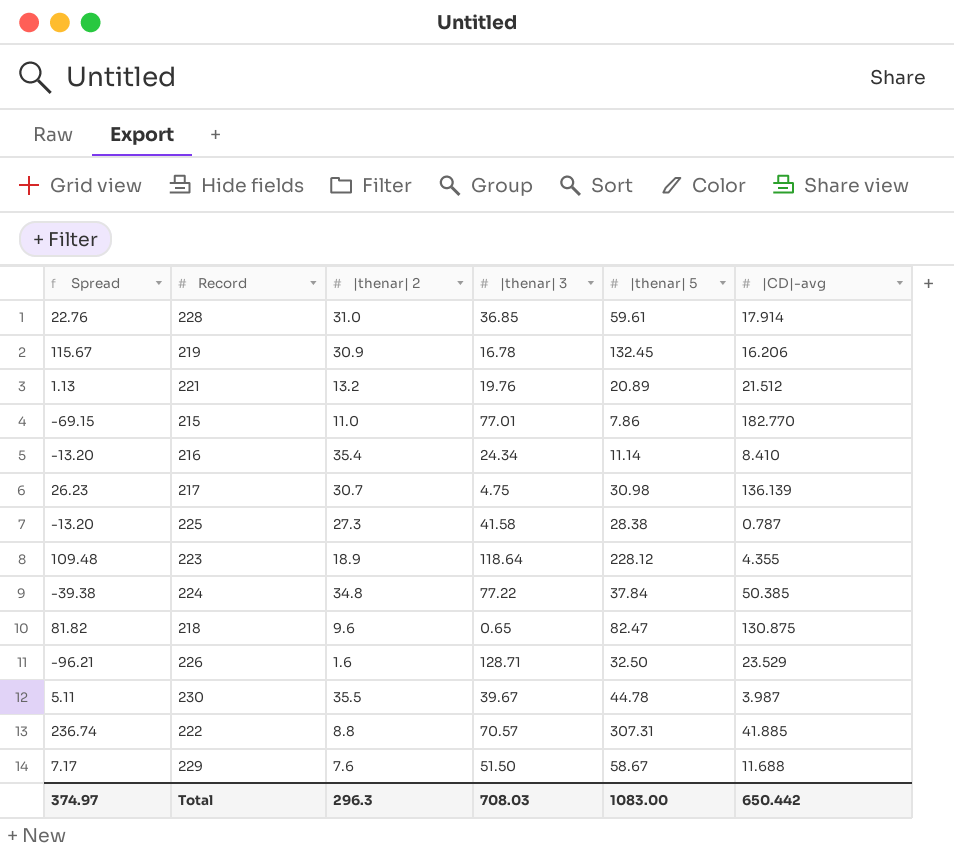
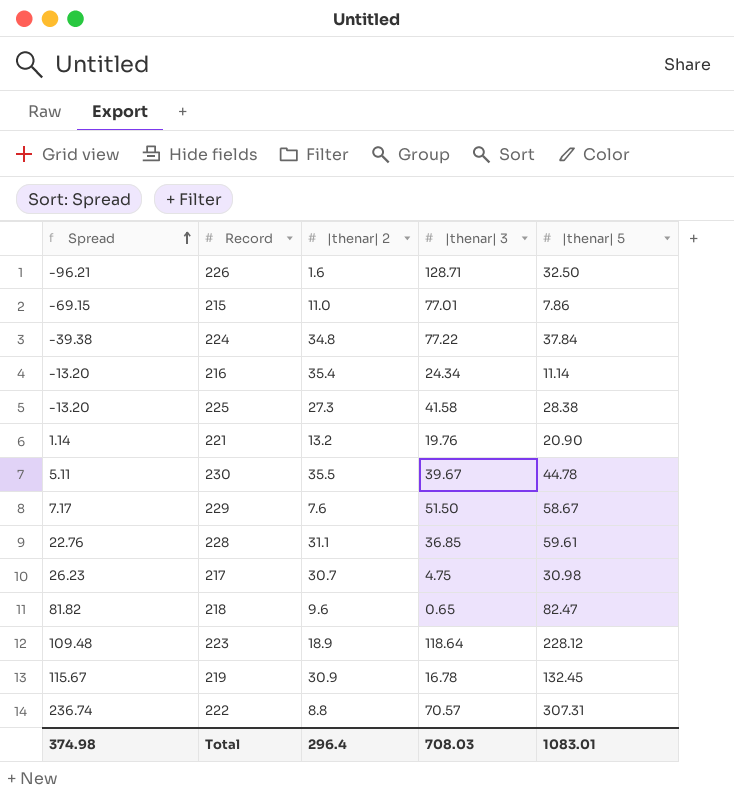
row order: none -> Spread ascending
column |CD|-avg | position: 6 -> none
221 | Spread: 1.13 -> 1.14
221 | |thenar| 5: 20.89 -> 20.90
228 | |thenar| 2: 31.0 -> 31.1
Total | Spread: 374.97 -> 374.98
Total | |thenar| 2: 296.3 -> 296.4
Total | |thenar| 5: 1083.00 -> 1083.01

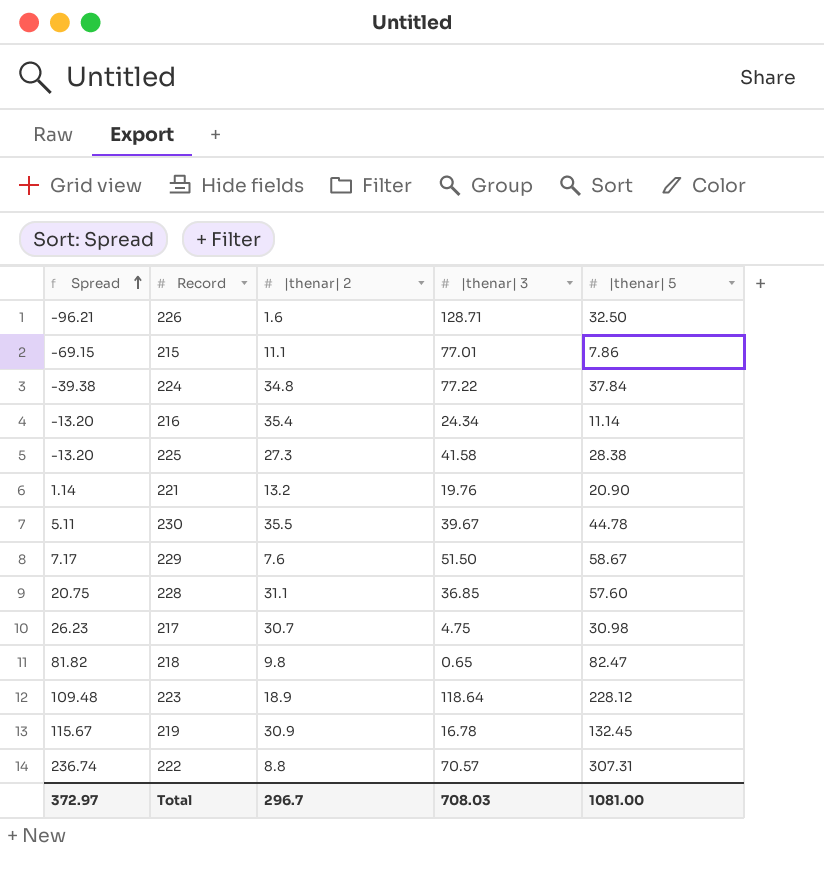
215 | |thenar| 2: 11.0 -> 11.1
228 | Spread: 22.76 -> 20.75
228 | |thenar| 5: 59.61 -> 57.60
218 | |thenar| 2: 9.6 -> 9.8
Total | Spread: 374.98 -> 372.97
Total | |thenar| 2: 296.4 -> 296.7
Total | |thenar| 5: 1083.01 -> 1081.00

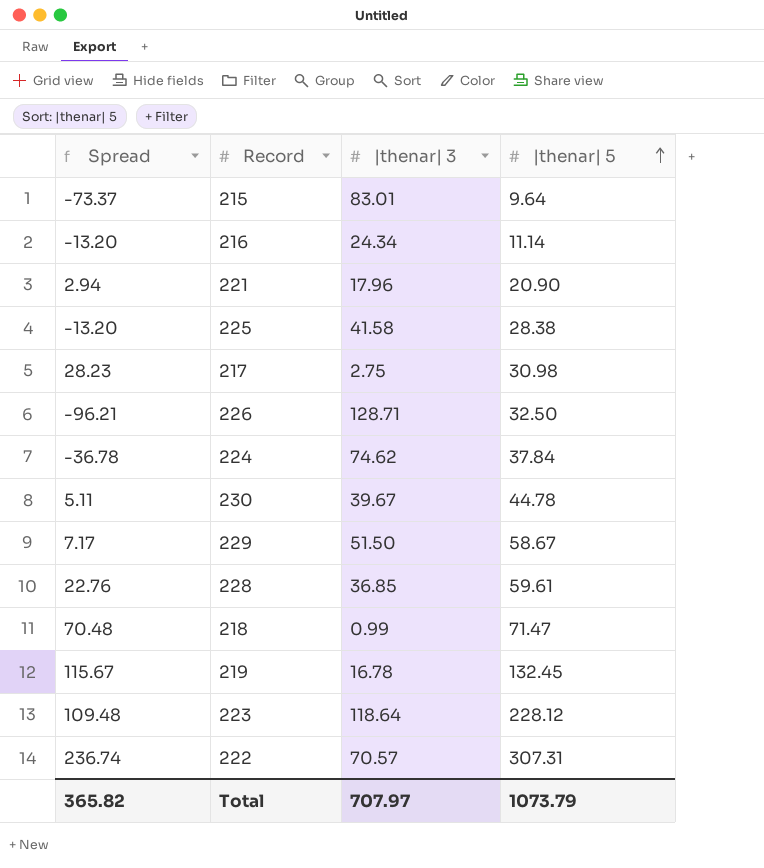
row order: Spread ascending -> |thenar| 5 ascending
column |thenar| 2 | position: 3 -> none
215 | Spread: -69.15 -> -73.37
215 | |thenar| 3: 77.01 -> 83.01
215 | |thenar| 5: 7.86 -> 9.64
221 | Spread: 1.14 -> 2.94
221 | |thenar| 3: 19.76 -> 17.96
217 | Spread: 26.23 -> 28.23
217 | |thenar| 3: 4.75 -> 2.75
224 | Spread: -39.38 -> -36.78
224 | |thenar| 3: 77.22 -> 74.62
228 | Spread: 20.75 -> 22.76
228 | |thenar| 5: 57.60 -> 59.61
218 | Spread: 81.82 -> 70.48
218 | |thenar| 3: 0.65 -> 0.99
218 | |thenar| 5: 82.47 -> 71.47
Total | Spread: 372.97 -> 365.82
Total | |thenar| 3: 708.03 -> 707.97
Total | |thenar| 5: 1081.00 -> 1073.79

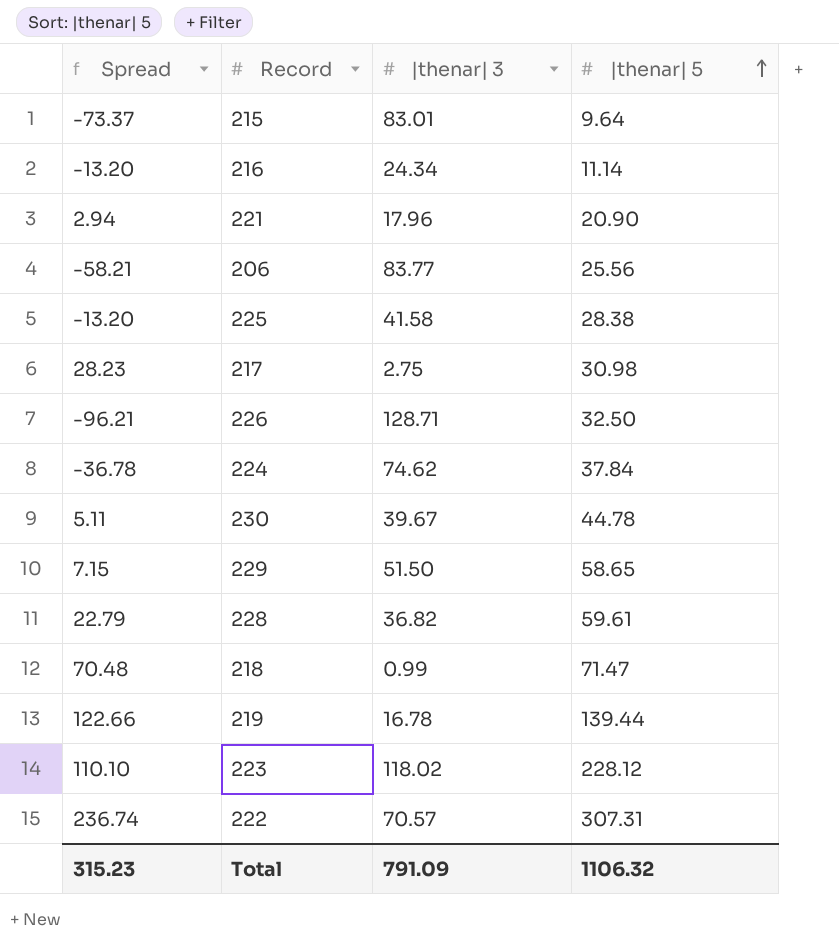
row 206: none -> -58.21 | 83.77 | 25.56
229 | Spread: 7.17 -> 7.15
229 | |thenar| 5: 58.67 -> 58.65
228 | Spread: 22.76 -> 22.79
228 | |thenar| 3: 36.85 -> 36.82
219 | Spread: 115.67 -> 122.66
219 | |thenar| 5: 132.45 -> 139.44
223 | Spread: 109.48 -> 110.10
223 | |thenar| 3: 118.64 -> 118.02
Total | Spread: 365.82 -> 315.23
Total | |thenar| 3: 707.97 -> 791.09
Total | |thenar| 5: 1073.79 -> 1106.32

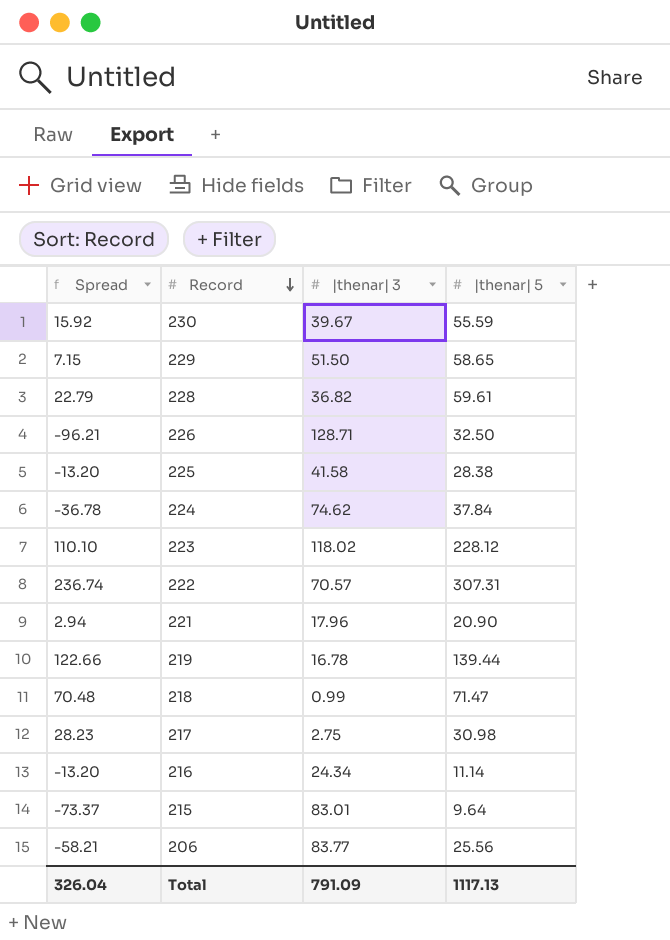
row order: |thenar| 5 ascending -> Record descending
230 | Spread: 5.11 -> 15.92
230 | |thenar| 5: 44.78 -> 55.59
Total | Spread: 315.23 -> 326.04
Total | |thenar| 5: 1106.32 -> 1117.13

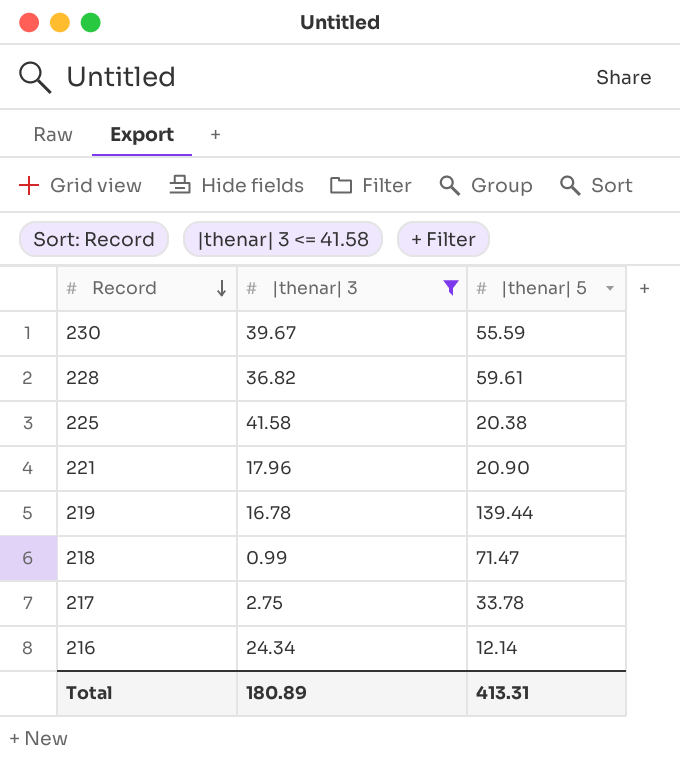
filter: none -> |thenar| 3 <= 41.58
column Spread | formula: [|thenar| 5] - [|thenar| 3] -> none
225 | |thenar| 5: 28.38 -> 20.38
217 | |thenar| 5: 30.98 -> 33.78
216 | |thenar| 5: 11.14 -> 12.14
Total | |thenar| 3: 791.09 -> 180.89
Total | |thenar| 5: 1117.13 -> 413.31

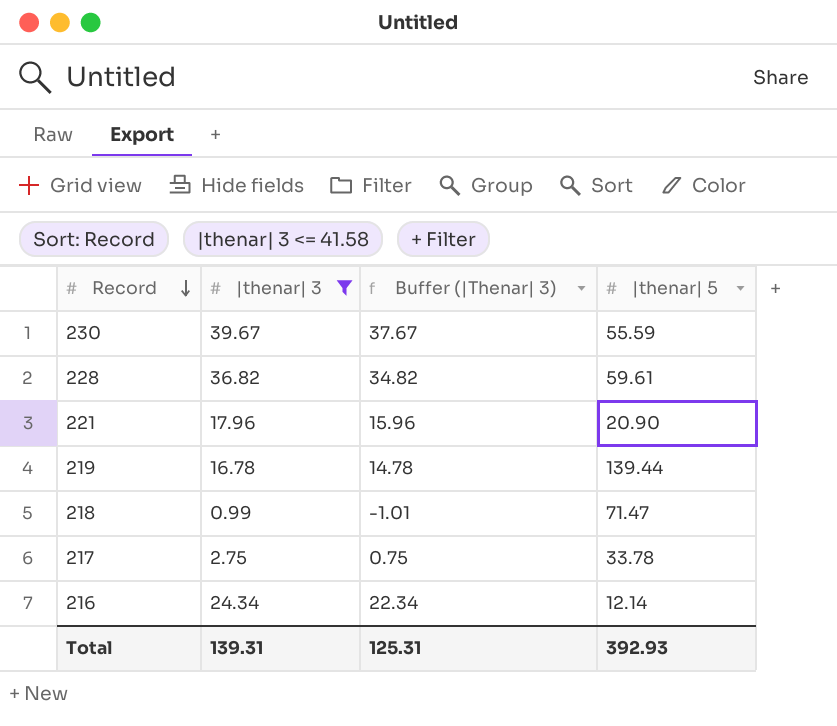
column Buffer (|Thenar| 3) | formula: none -> [|thenar| 3] - 2
row 225: 41.58 | 20.38 -> none
Total | |thenar| 3: 180.89 -> 139.31
Total | |thenar| 5: 413.31 -> 392.93

